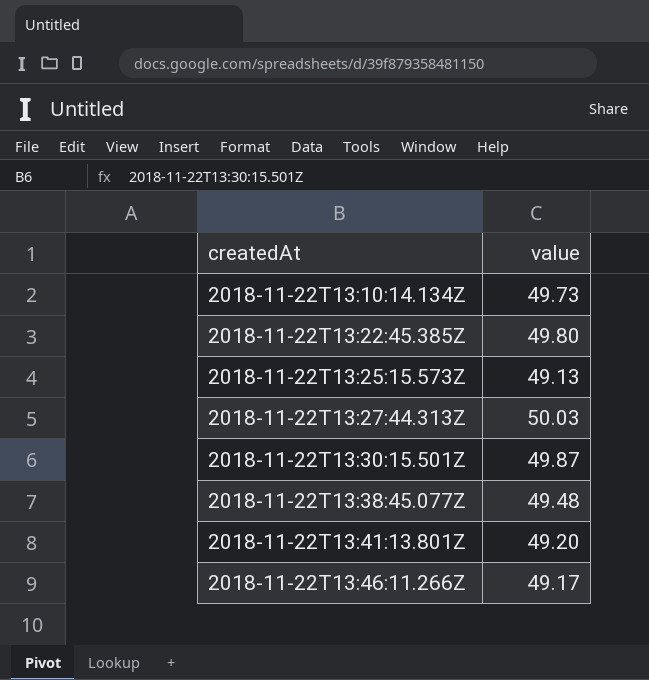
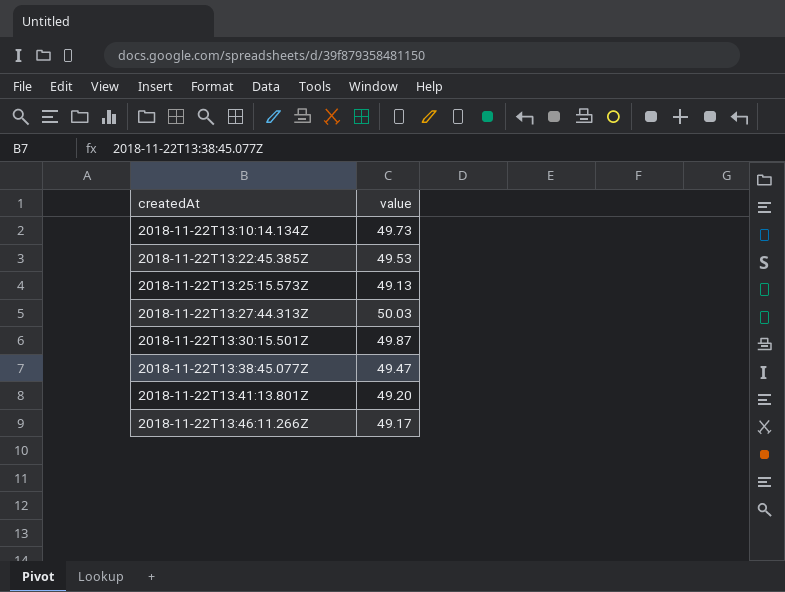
2018-11-22T13:22:45.385Z | value: 49.80 -> 49.53
2018-11-22T13:38:45.077Z | value: 49.48 -> 49.47

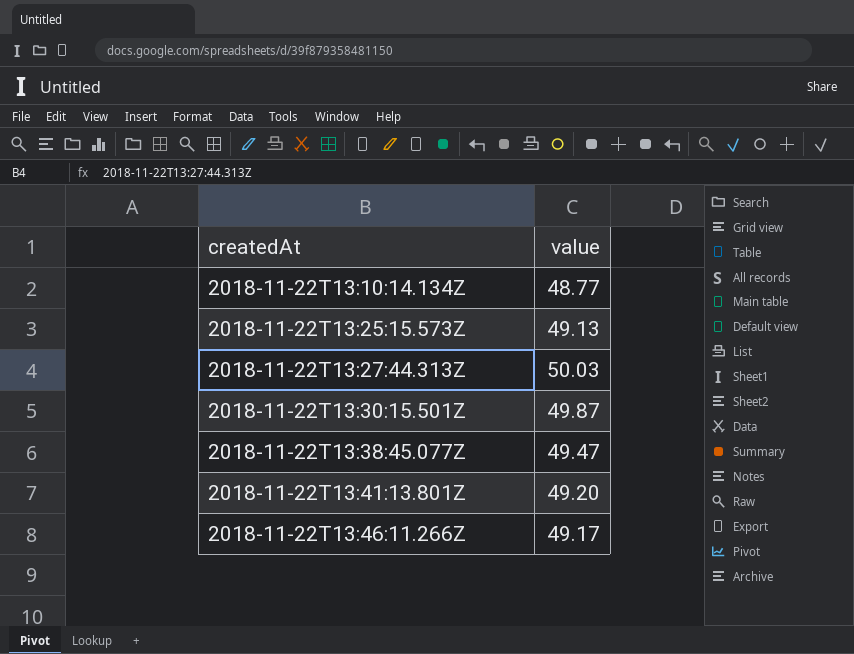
row 2018-11-22T13:22:45.385Z: 49.53 -> none
2018-11-22T13:10:14.134Z | value: 49.73 -> 48.77

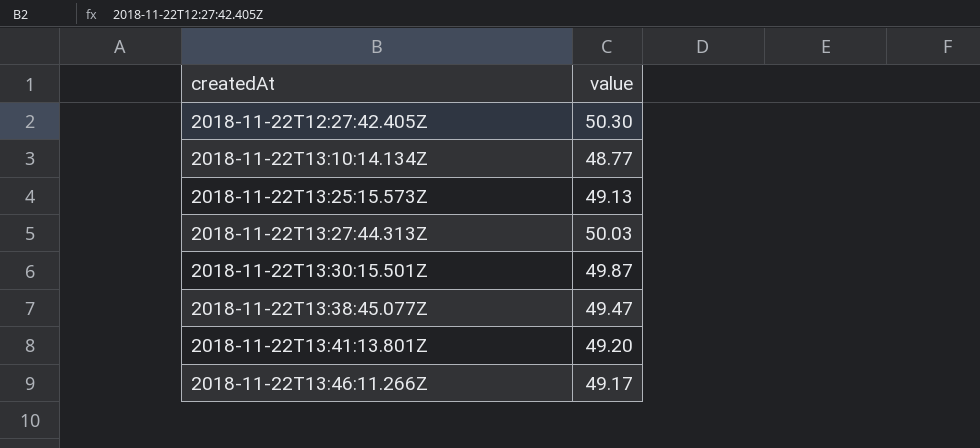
row 2018-11-22T12:27:42.405Z: none -> 50.30

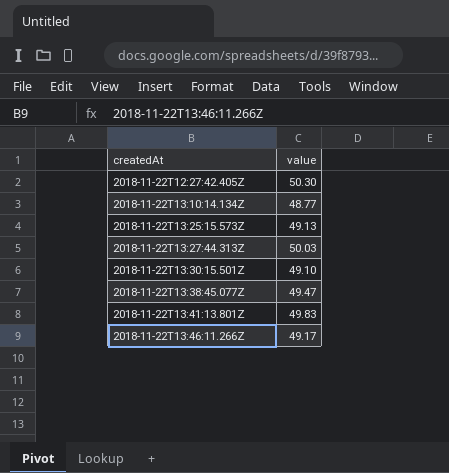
2018-11-22T13:30:15.501Z | value: 49.87 -> 49.10
2018-11-22T13:41:13.801Z | value: 49.20 -> 49.83

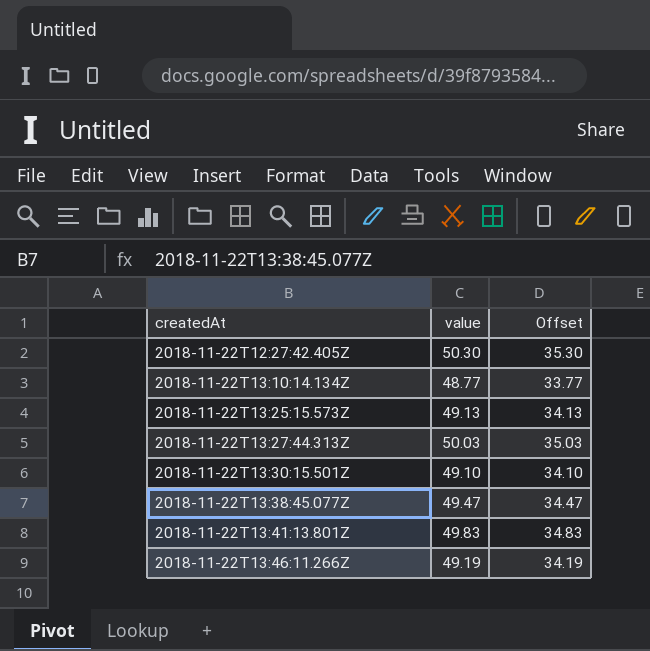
column Offset | formula: none -> [value] - 15
2018-11-22T13:46:11.266Z | value: 49.17 -> 49.19

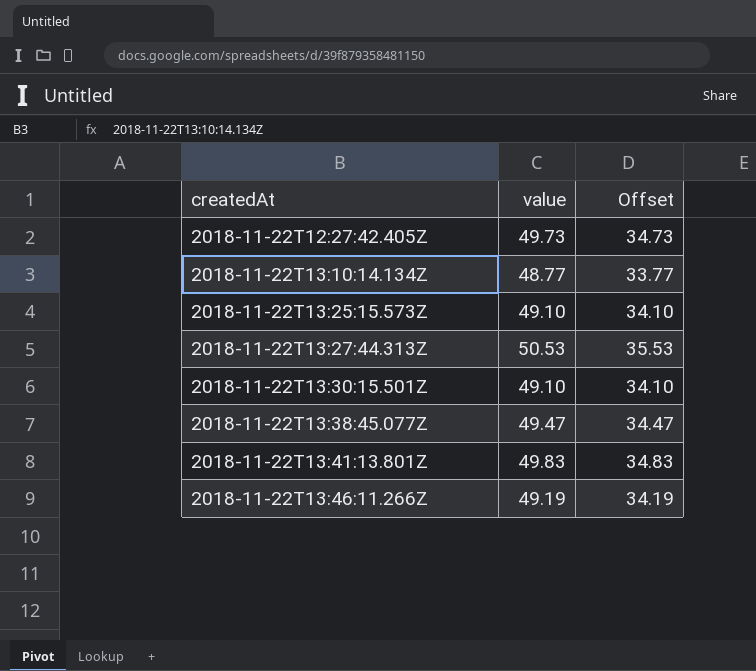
2018-11-22T12:27:42.405Z | value: 50.30 -> 49.73
2018-11-22T12:27:42.405Z | Offset: 35.30 -> 34.73
2018-11-22T13:25:15.573Z | value: 49.13 -> 49.10
2018-11-22T13:25:15.573Z | Offset: 34.13 -> 34.10
2018-11-22T13:27:44.313Z | value: 50.03 -> 50.53
2018-11-22T13:27:44.313Z | Offset: 35.03 -> 35.53

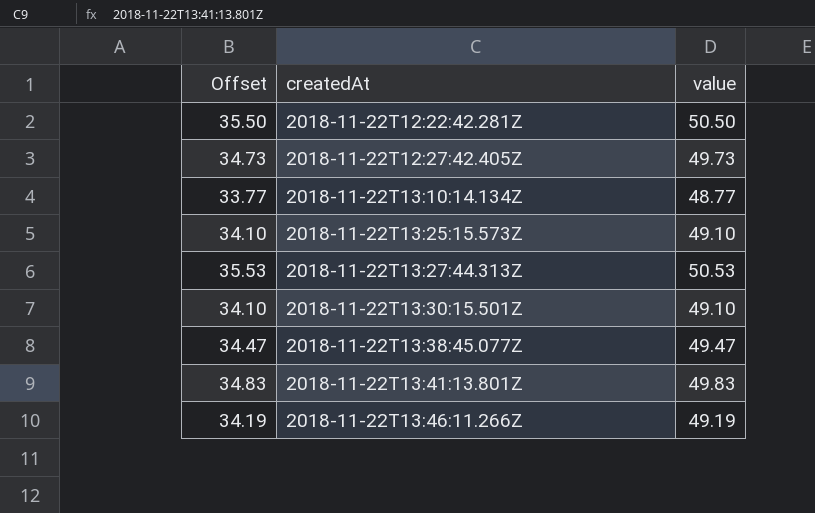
column Offset | position: 3 -> 1
row 2018-11-22T12:22:42.281Z: none -> 35.50 | 50.50

